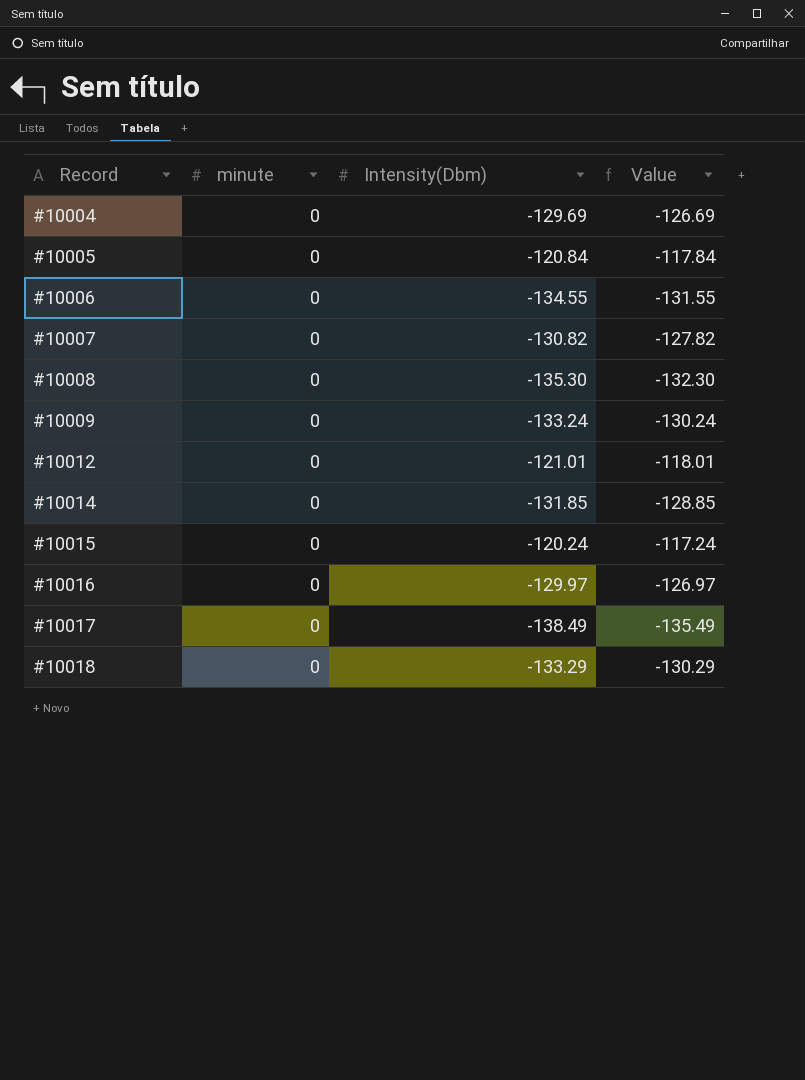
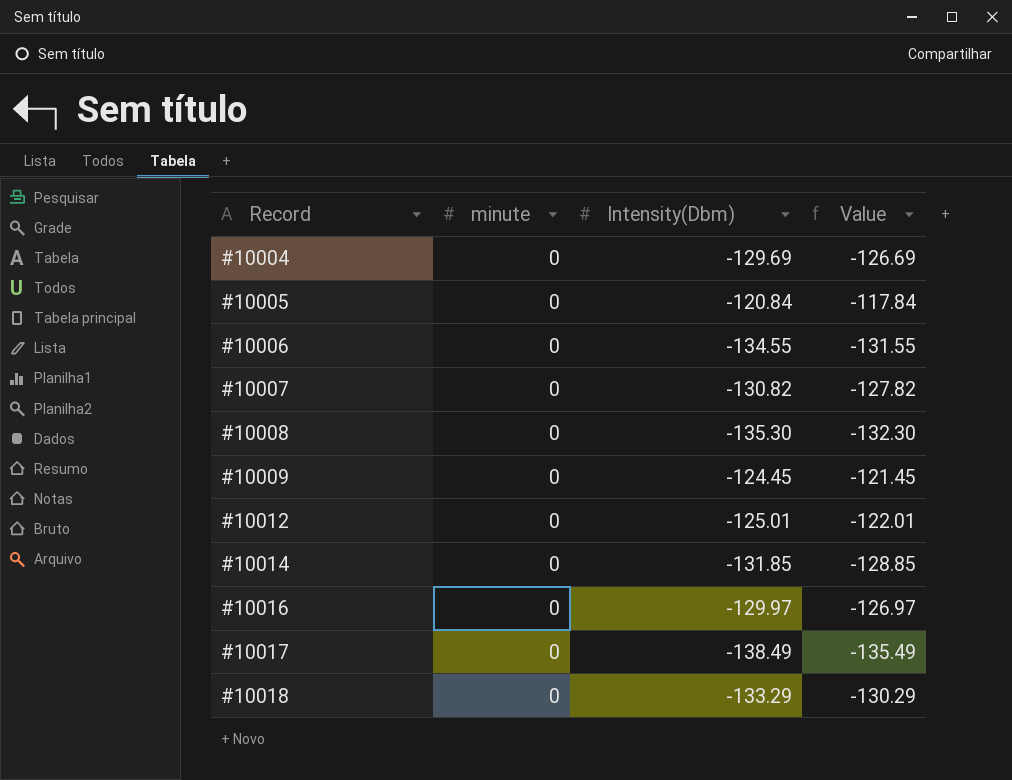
row #10015: 0 | -120.24 | -117.24 -> none
#10009 | Intensity(Dbm): -133.24 -> -124.45
#10009 | Value: -130.24 -> -121.45
#10012 | Intensity(Dbm): -121.01 -> -125.01
#10012 | Value: -118.01 -> -122.01

